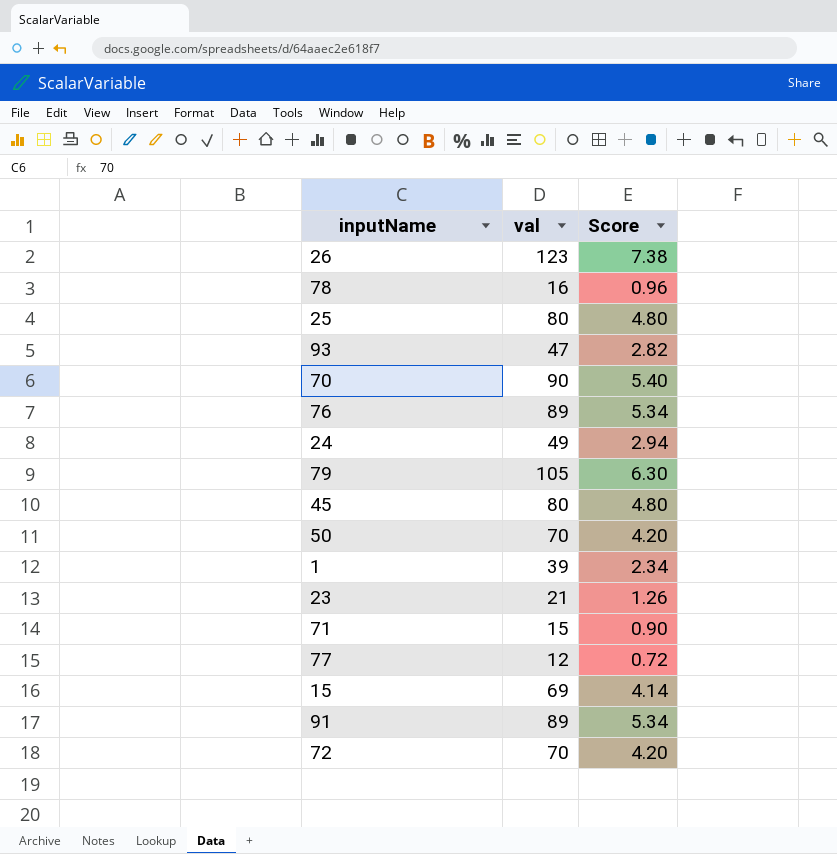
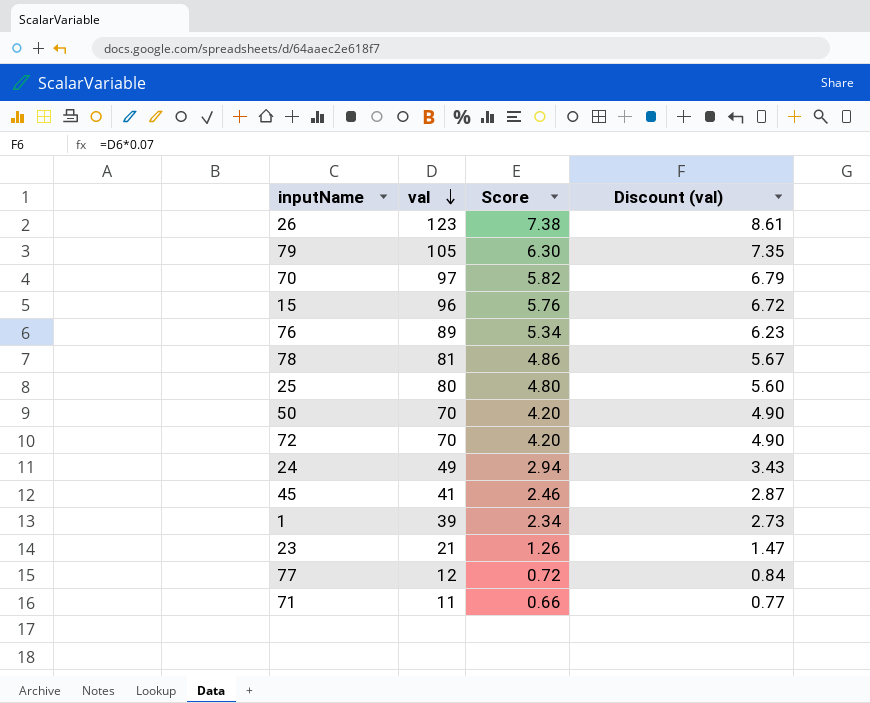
row order: none -> val descending
column Discount (val) | formula: none -> [val] * 0.07
row 93: 47 | 2.82 -> none
row 91: 89 | 5.34 -> none
70 | val: 90 -> 97
70 | Score: 5.40 -> 5.82
15 | val: 69 -> 96
15 | Score: 4.14 -> 5.76
78 | val: 16 -> 81
78 | Score: 0.96 -> 4.86
45 | val: 80 -> 41
45 | Score: 4.80 -> 2.46
71 | val: 15 -> 11
71 | Score: 0.90 -> 0.66

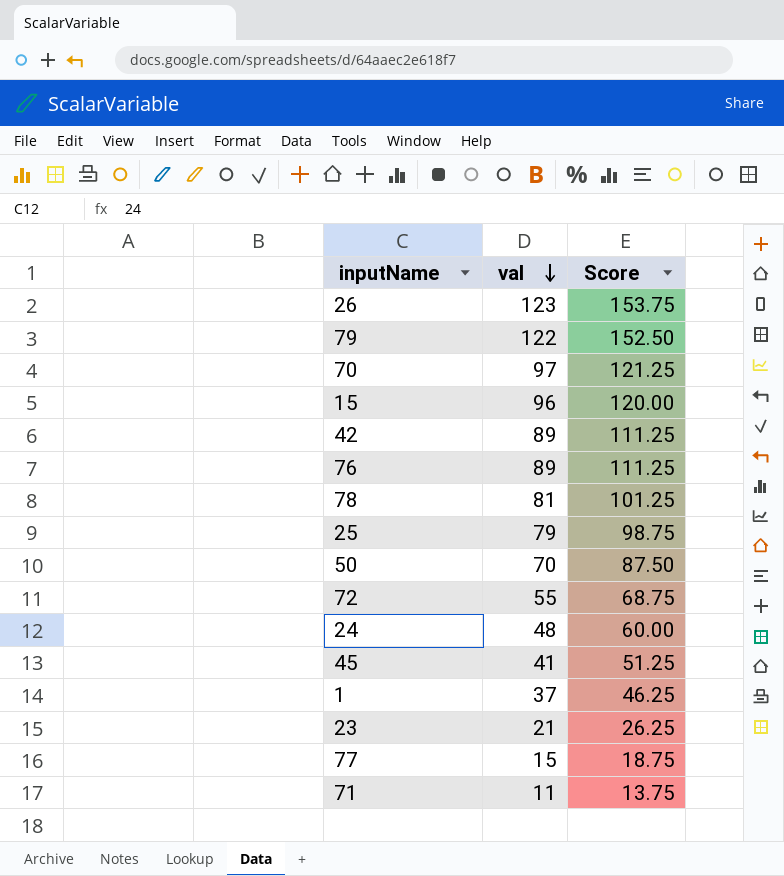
column Discount (val) | formula: [val] * 0.07 -> none
column Score | formula: [val] * 0.06 -> [val] * 1.25
79 | val: 105 -> 122
row 42: none -> 89 | 111.25
25 | val: 80 -> 79
72 | val: 70 -> 55
24 | val: 49 -> 48
1 | val: 39 -> 37
77 | val: 12 -> 15

